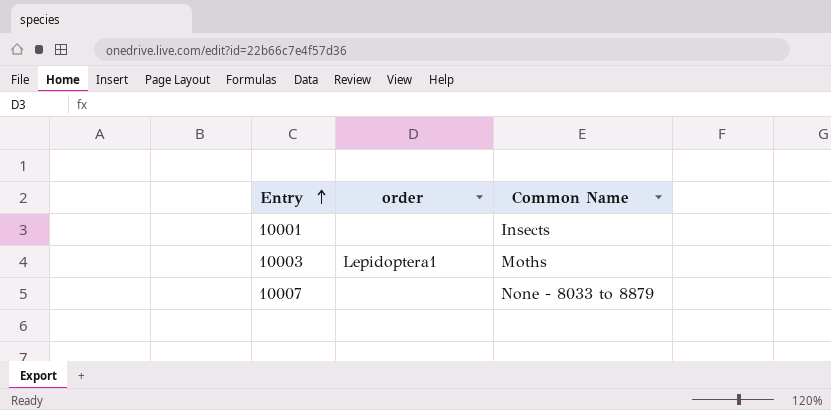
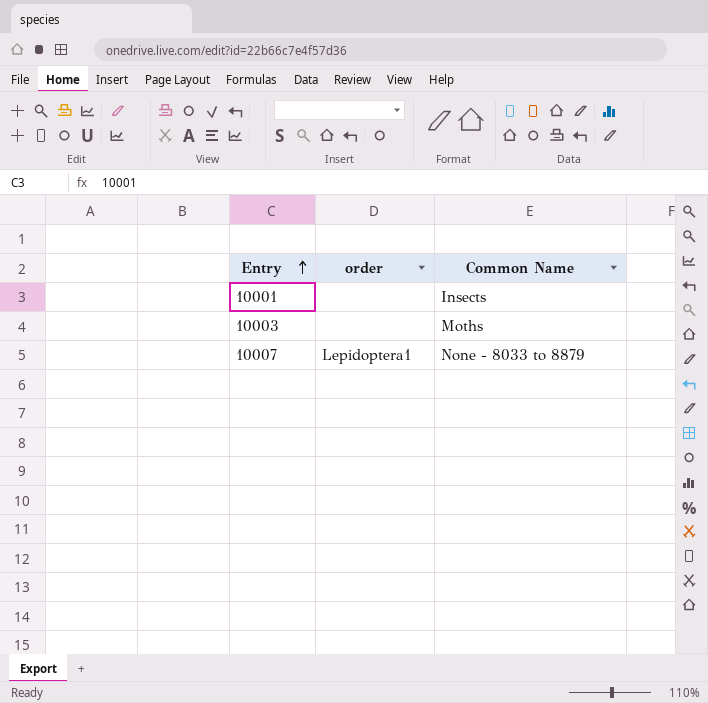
10003 | order: Lepidoptera1 -> none
10007 | order: none -> Lepidoptera1

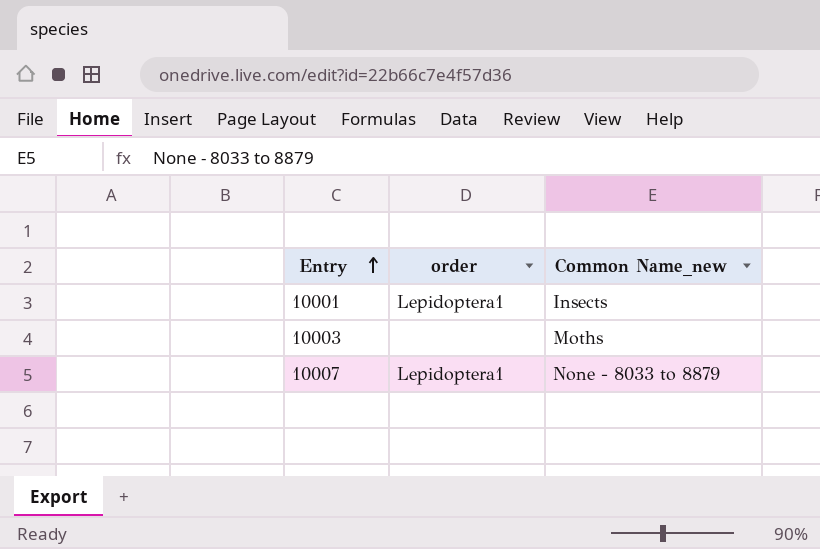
column name: Common Name -> Common Name_new
10001 | order: none -> Lepidoptera1

